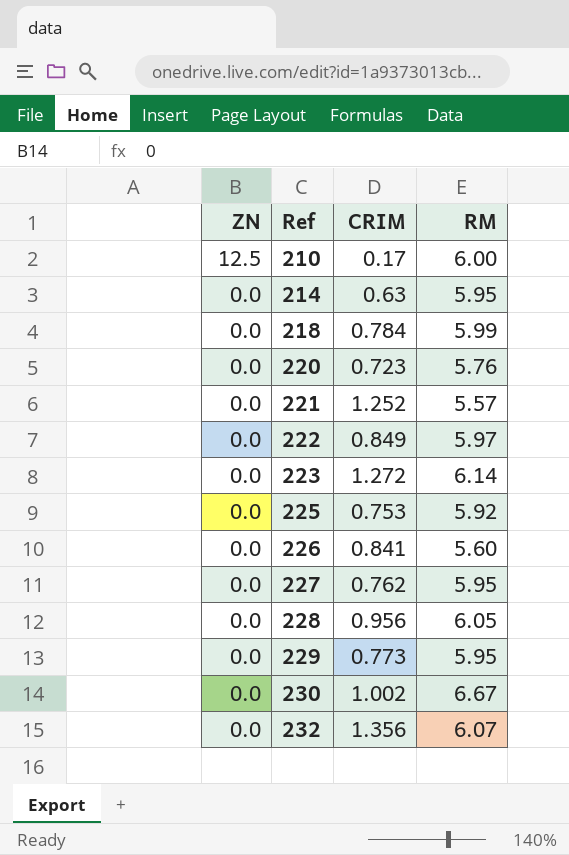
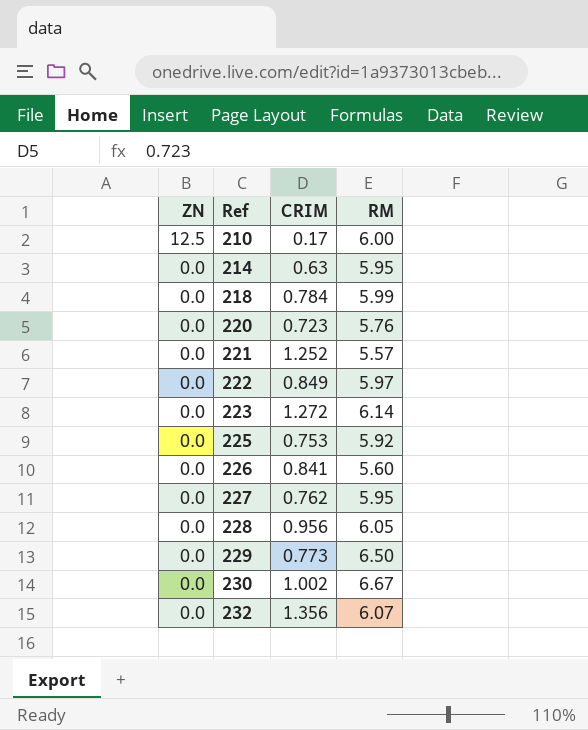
229 | RM: 5.95 -> 6.50

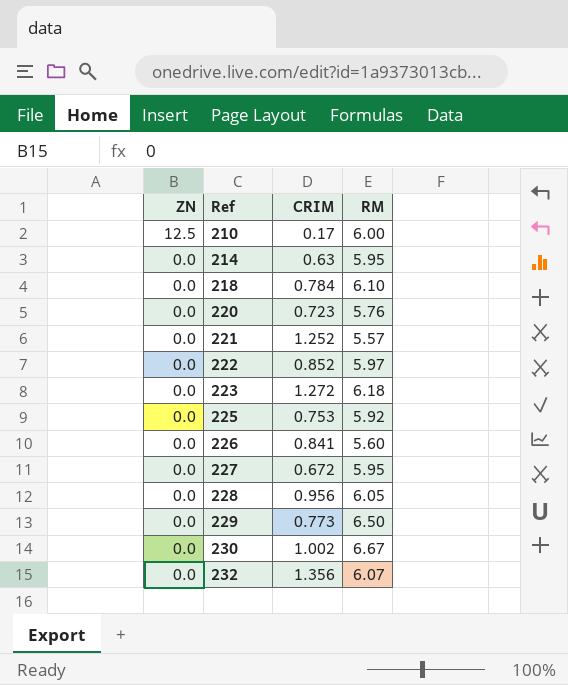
218 | RM: 5.99 -> 6.10
222 | CRIM: 0.849 -> 0.852
223 | RM: 6.14 -> 6.18
227 | CRIM: 0.762 -> 0.672

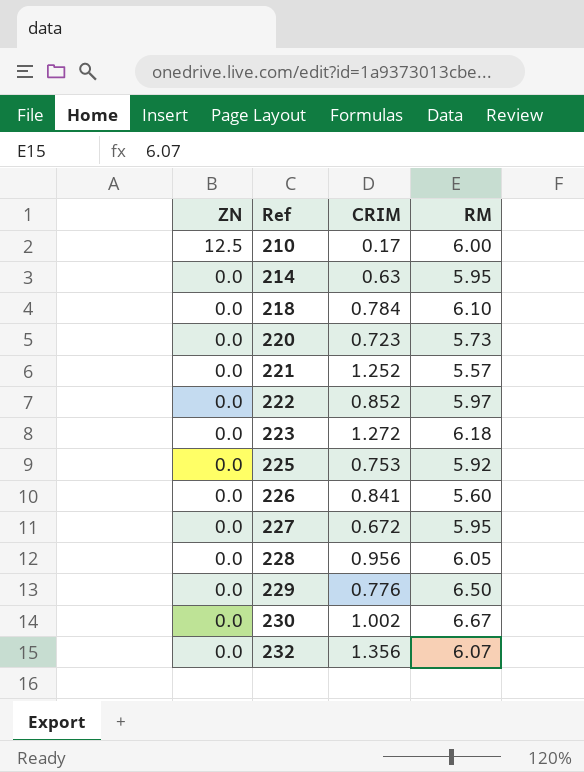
220 | RM: 5.76 -> 5.73
229 | CRIM: 0.773 -> 0.776

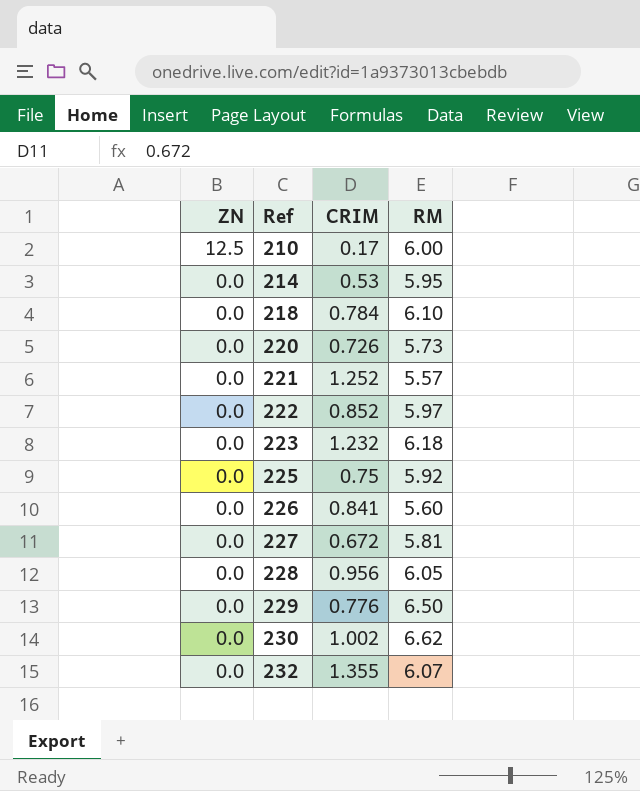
214 | CRIM: 0.63 -> 0.53
220 | CRIM: 0.723 -> 0.726
223 | CRIM: 1.272 -> 1.232
225 | CRIM: 0.753 -> 0.75
227 | RM: 5.95 -> 5.81
230 | RM: 6.67 -> 6.62
232 | CRIM: 1.356 -> 1.355

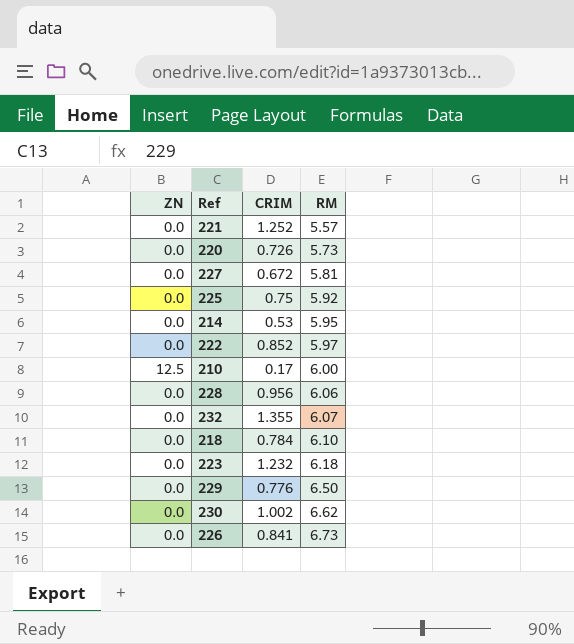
row order: ZN descending -> RM ascending
228 | RM: 6.05 -> 6.06
226 | RM: 5.60 -> 6.73

